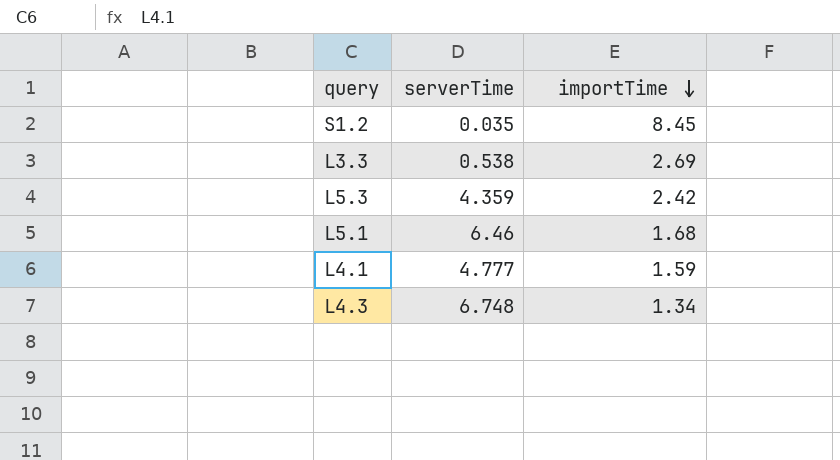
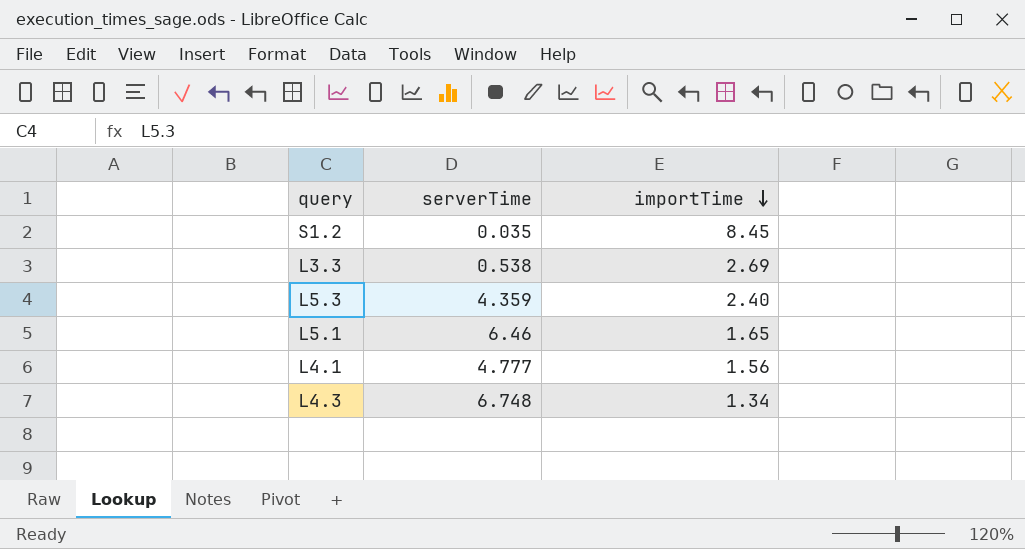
L5.3 | importTime: 2.42 -> 2.40
L5.1 | importTime: 1.68 -> 1.65
L4.1 | importTime: 1.59 -> 1.56

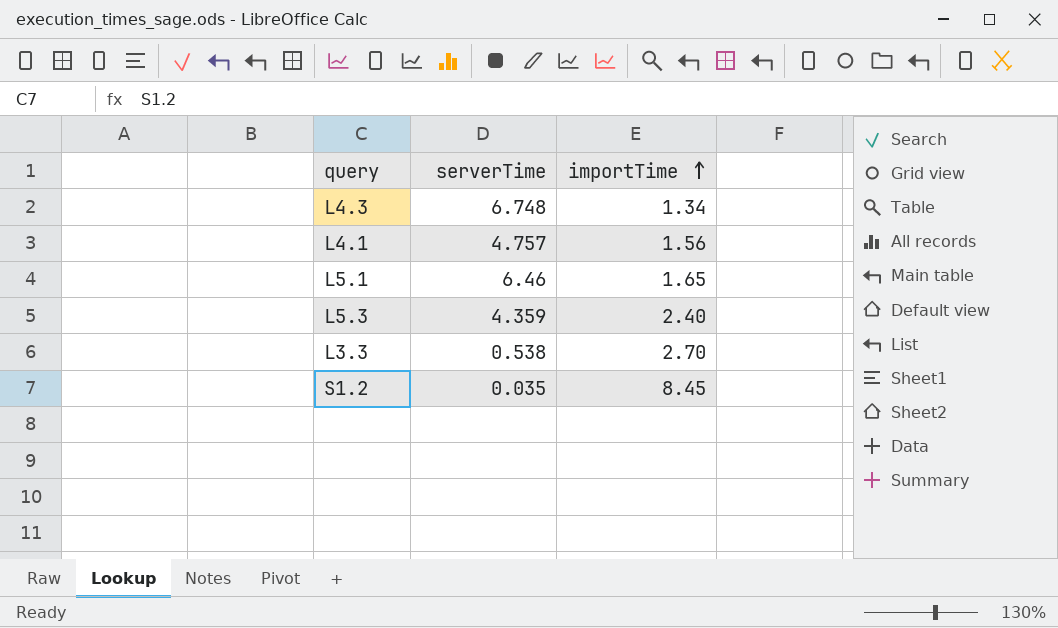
row order: importTime descending -> importTime ascending
L4.1 | serverTime: 4.777 -> 4.757
L3.3 | importTime: 2.69 -> 2.70

